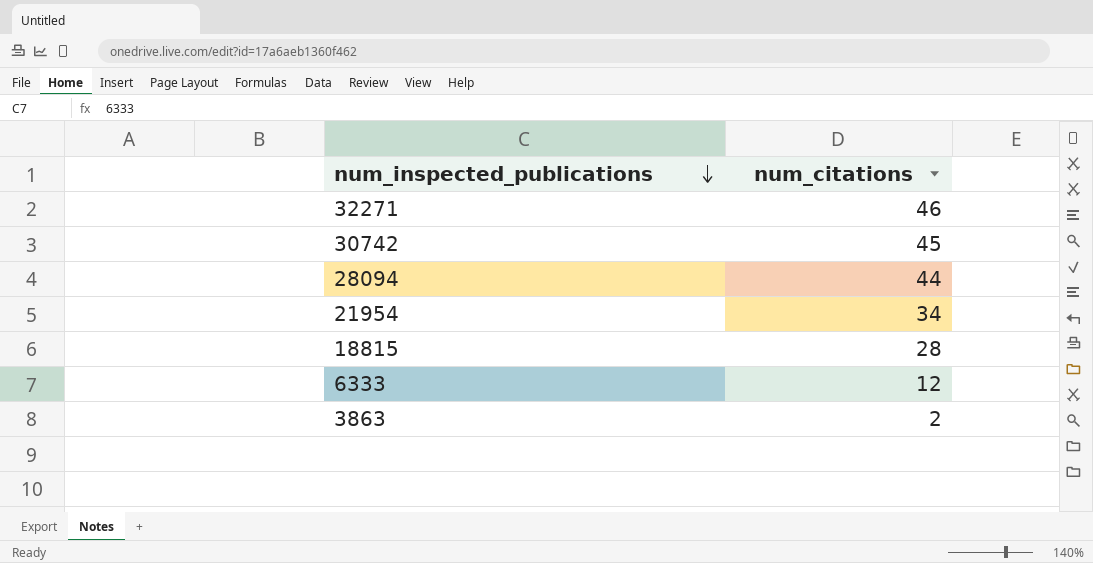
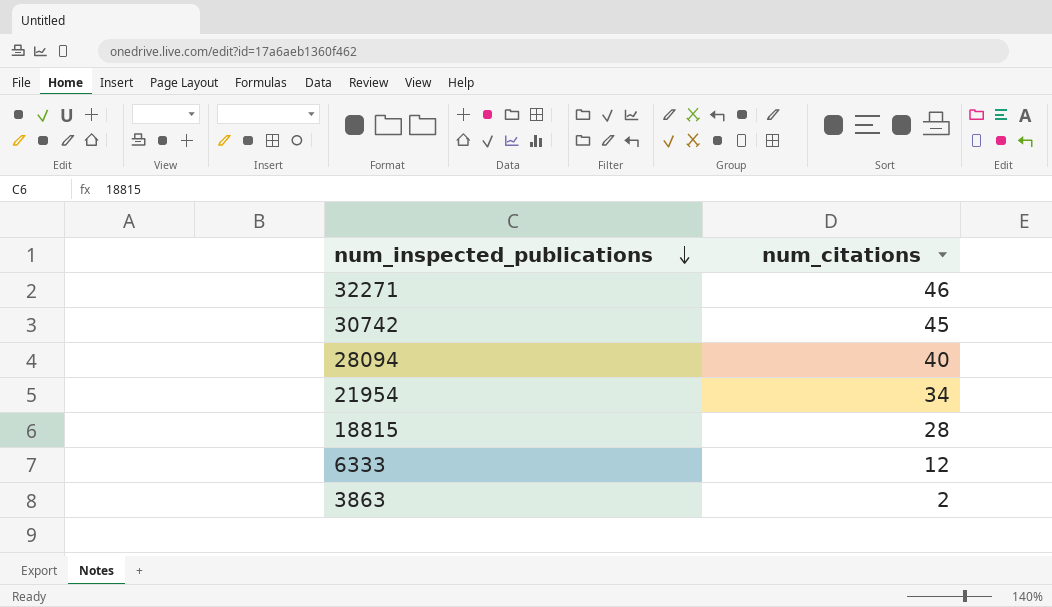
28094 | num_citations: 44 -> 40

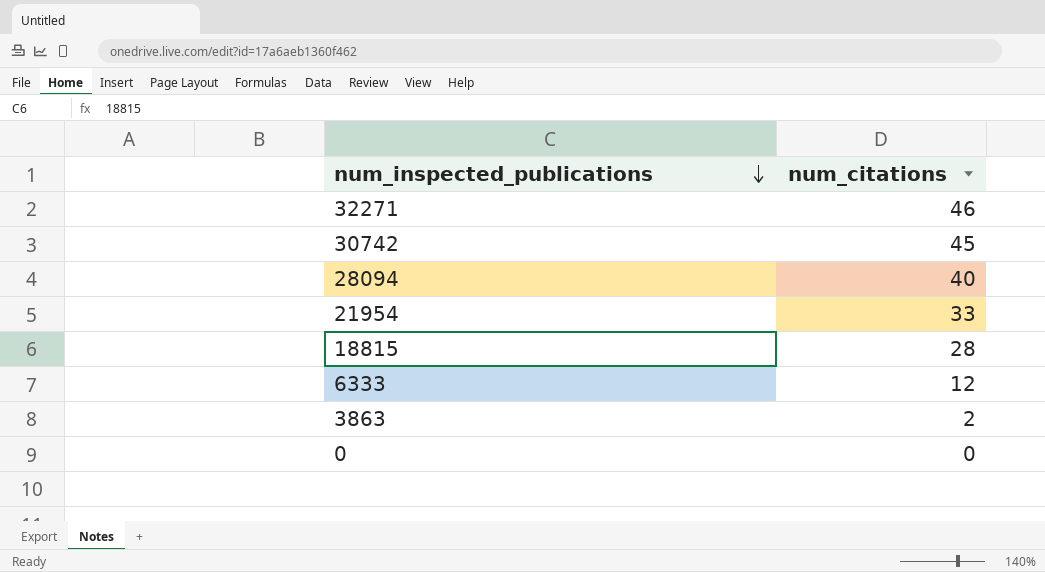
21954 | num_citations: 34 -> 33
row 0: none -> 0

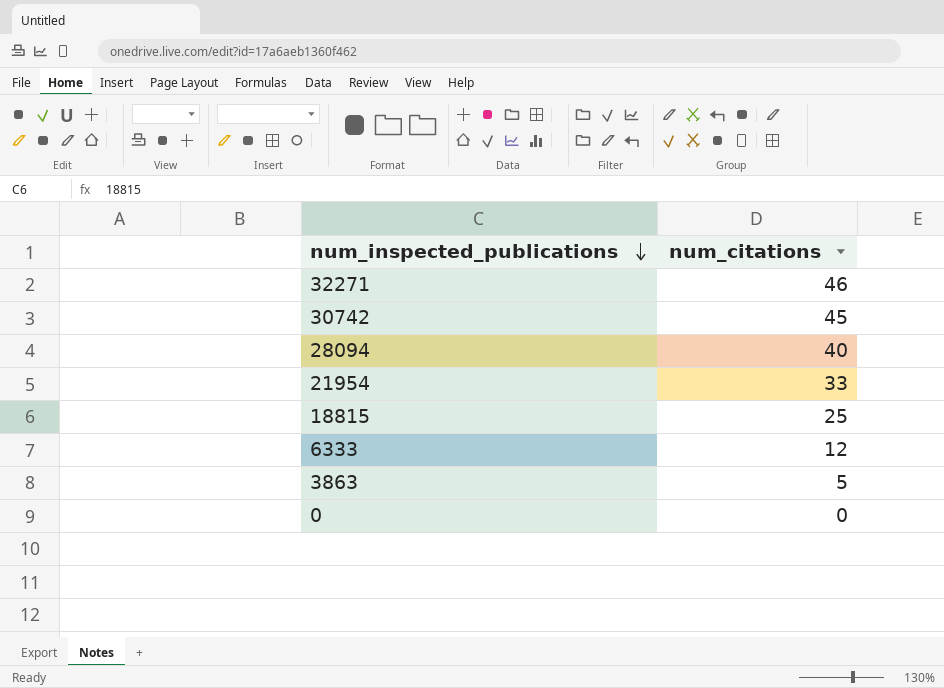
18815 | num_citations: 28 -> 25
3863 | num_citations: 2 -> 5

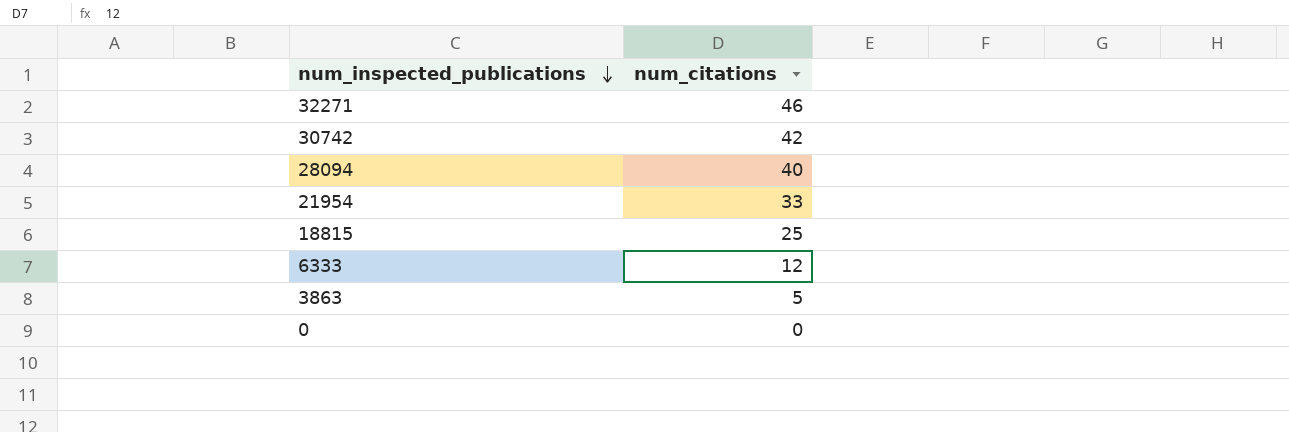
30742 | num_citations: 45 -> 42

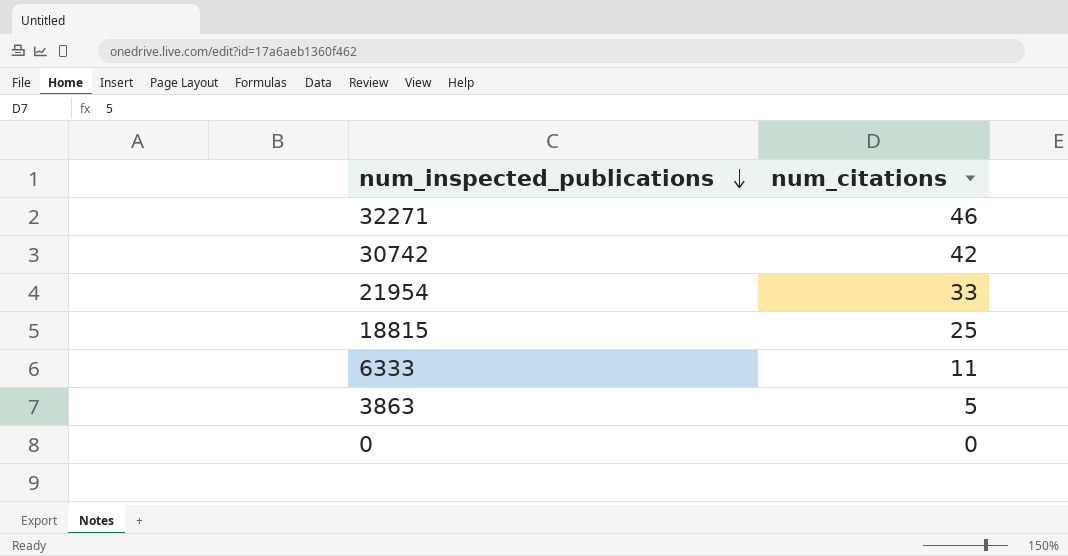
row 28094: 40 -> none
6333 | num_citations: 12 -> 11

